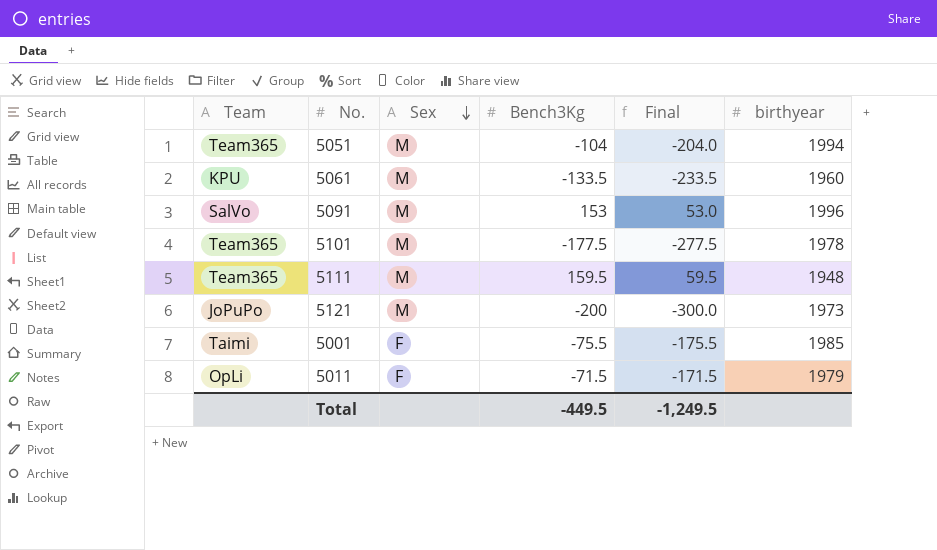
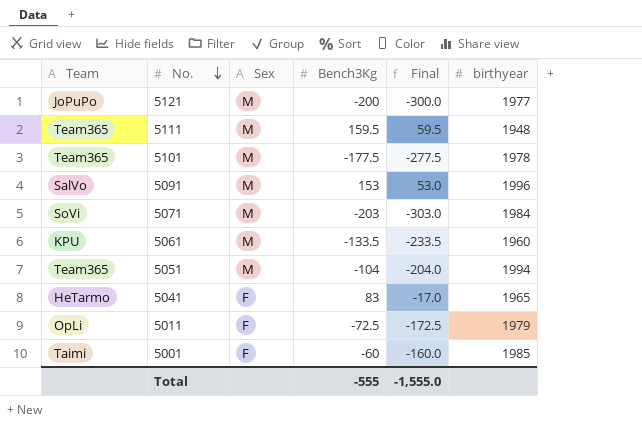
row order: Sex descending -> No. descending
5121 | birthyear: 1973 -> 1977
row 5071: none -> SoVi | M | -203 | -303.0 | 1984
row 5041: none -> HeTarmo | F | 83 | -17.0 | 1965
5011 | Bench3Kg: -71.5 -> -72.5
5011 | Final: -171.5 -> -172.5
5001 | Bench3Kg: -75.5 -> -60
5001 | Final: -175.5 -> -160.0
Total | Bench3Kg: -449.5 -> -555
Total | Final: -1,249.5 -> -1,555.0

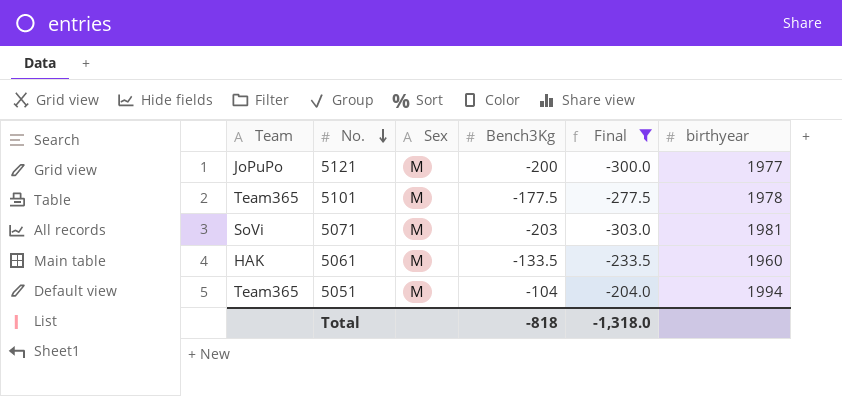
filter: none -> Final <= -204.0
5071 | birthyear: 1984 -> 1981
5061 | Team: KPU -> HAK
Total | Bench3Kg: -555 -> -818
Total | Final: -1,555.0 -> -1,318.0

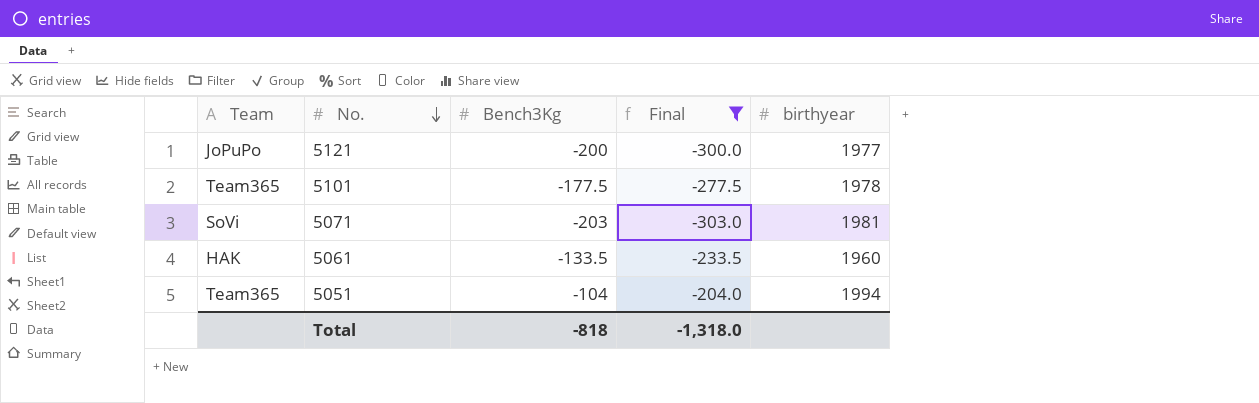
column Sex | position: 3 -> none

